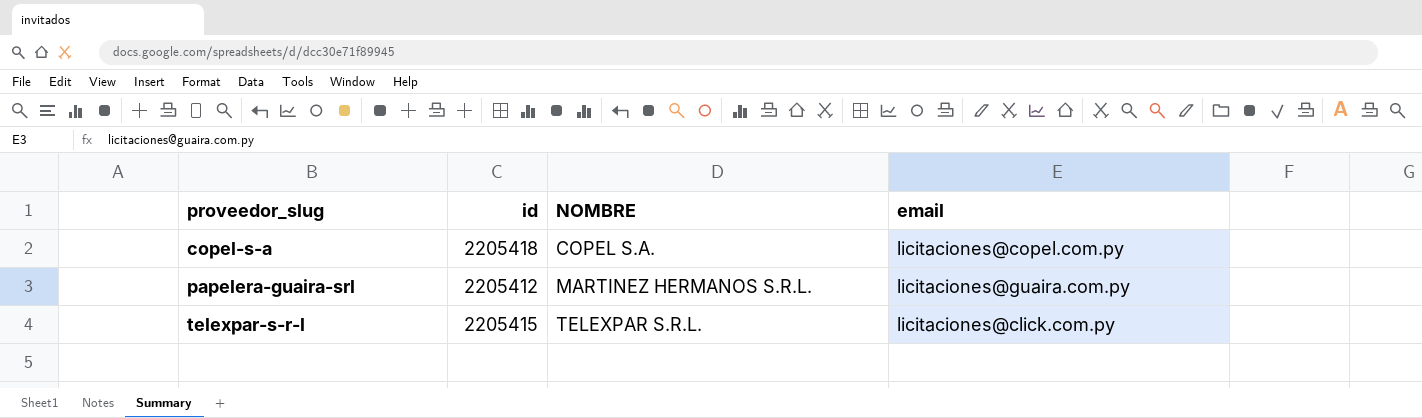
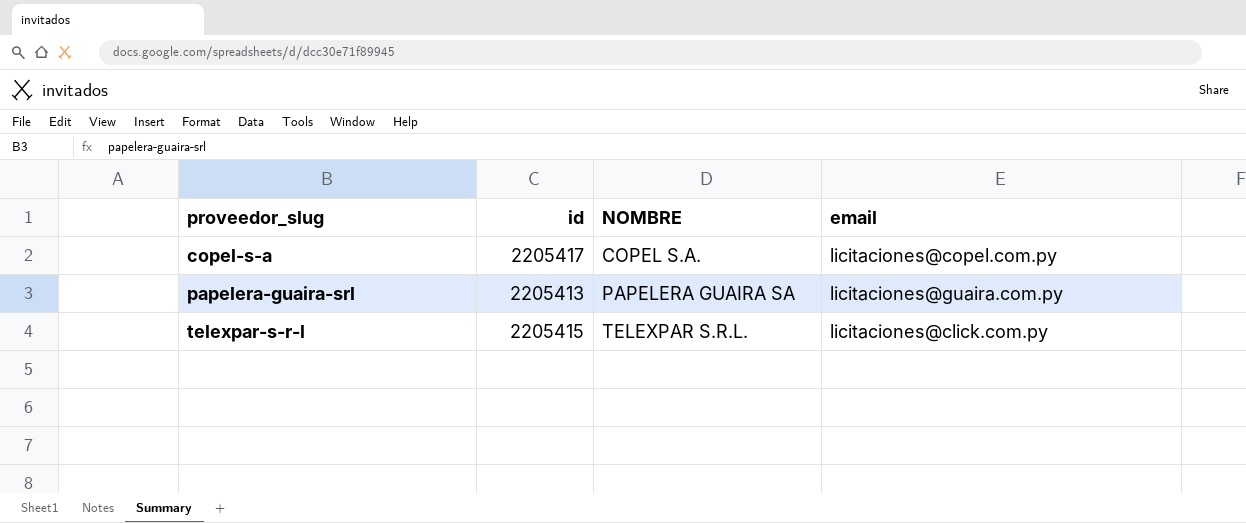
copel-s-a | id: 2205418 -> 2205417
papelera-guaira-srl | id: 2205412 -> 2205413
papelera-guaira-srl | NOMBRE: MARTINEZ HERMANOS S.R.L. -> PAPELERA GUAIRA SA

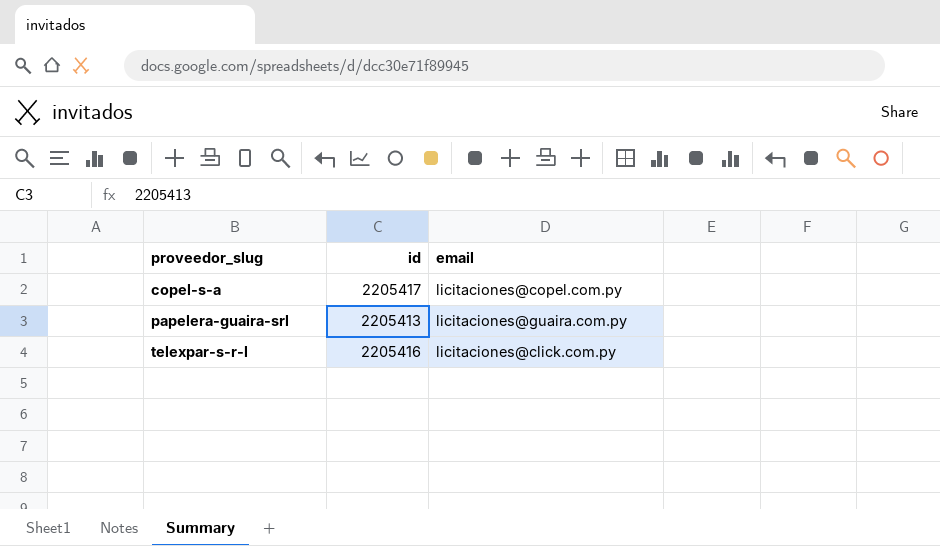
column NOMBRE | position: 3 -> none
telexpar-s-r-l | id: 2205415 -> 2205416

